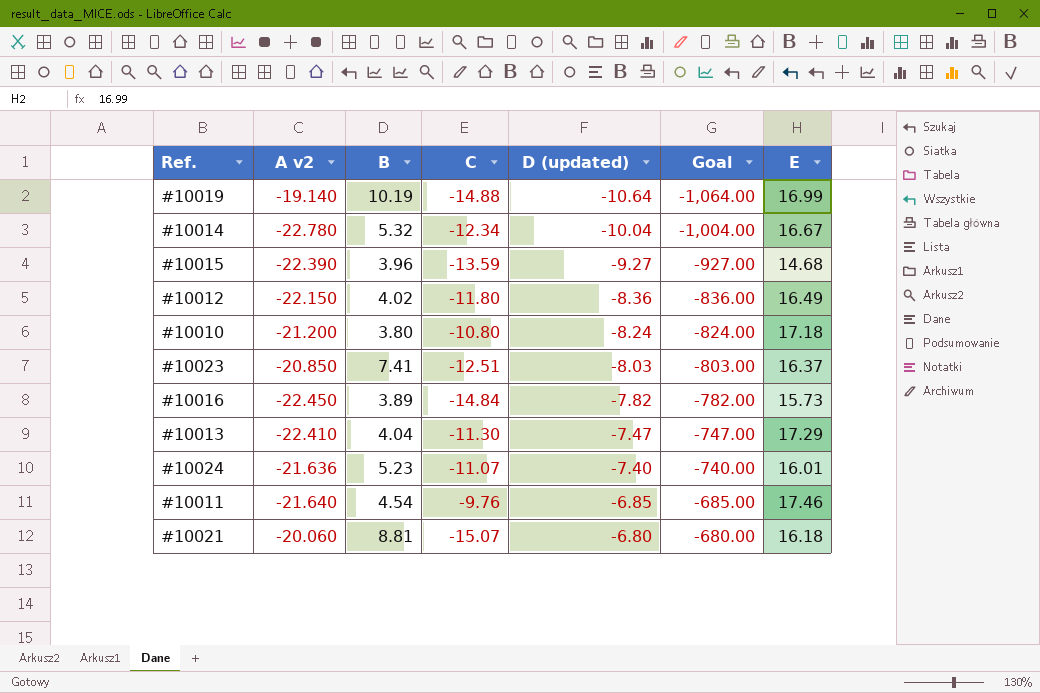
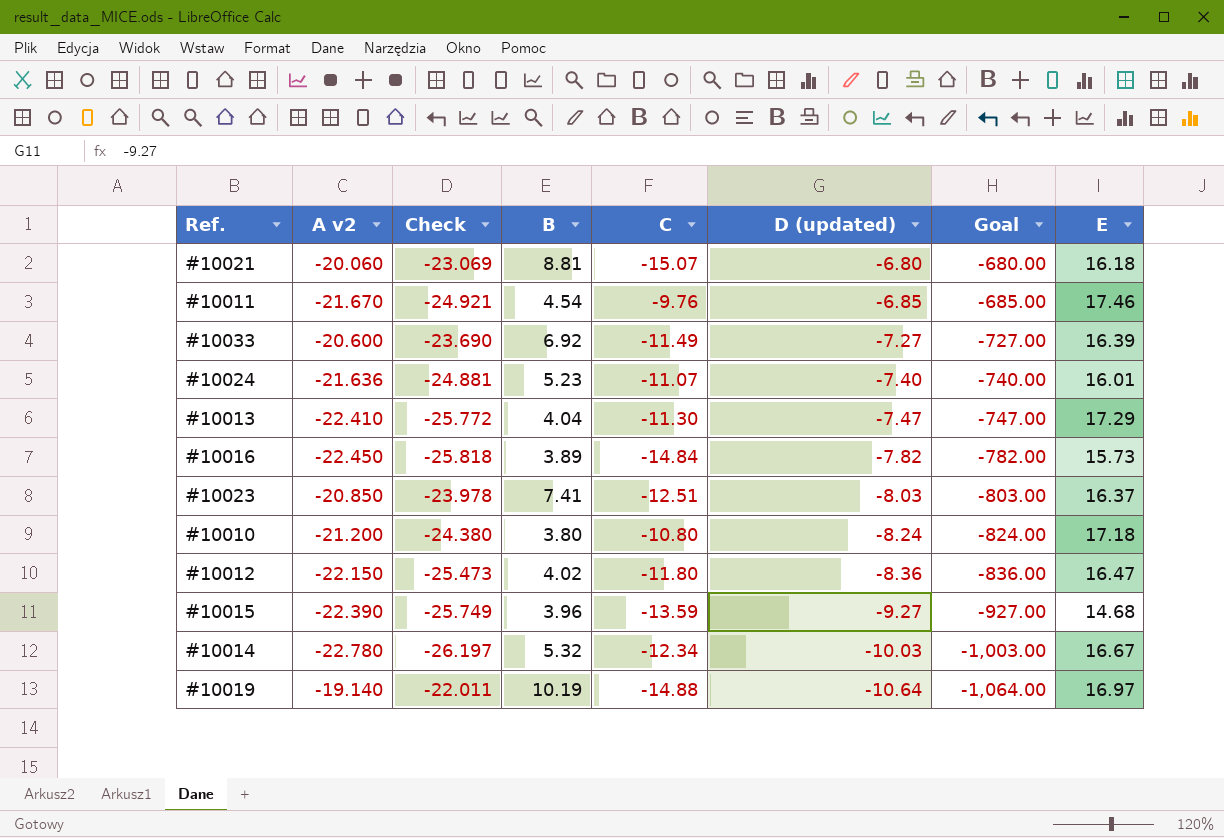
row order: D (updated) ascending -> D (updated) descending
column Check | formula: none -> [A v2] * 1.15
#10011 | A v2: -21.640 -> -21.670
row #10033: none -> -20.600 | -23.690 | 6.92 | -11.49 | -7.27 | -727.00 | 16.39
#10012 | E: 16.49 -> 16.47
#10014 | D (updated): -10.04 -> -10.03
#10014 | Goal: -1,004.00 -> -1,003.00
#10019 | E: 16.99 -> 16.97

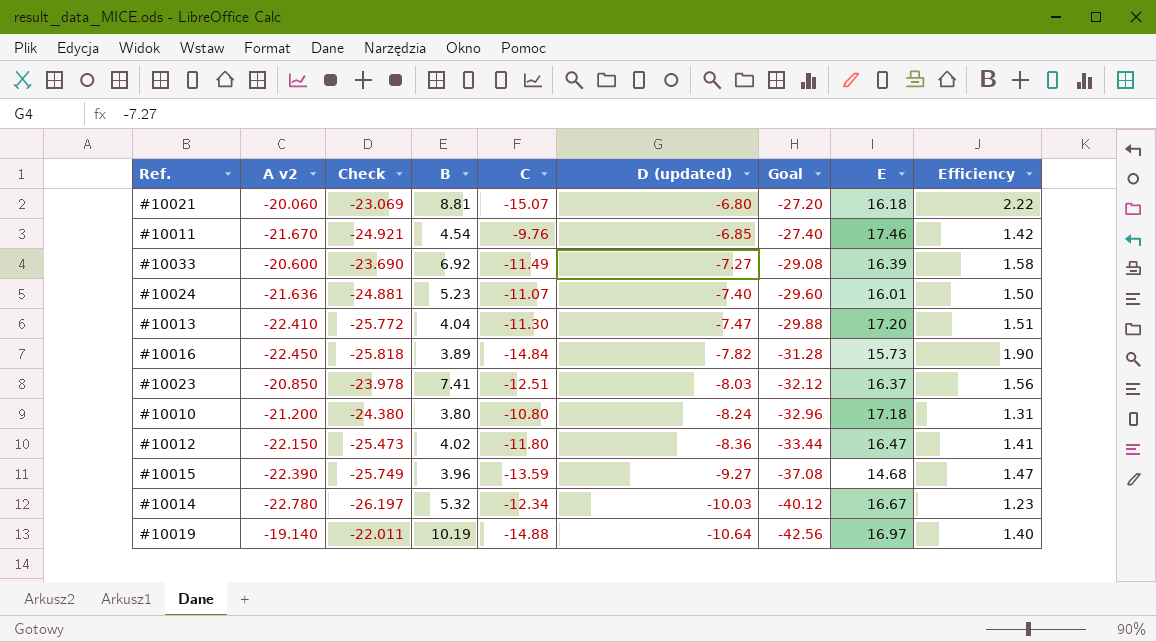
column Goal | formula: [D (updated)] * 100 -> [D (updated)] * 4
column Efficiency | formula: none -> [C] / [D (updated)]
#10013 | E: 17.29 -> 17.20

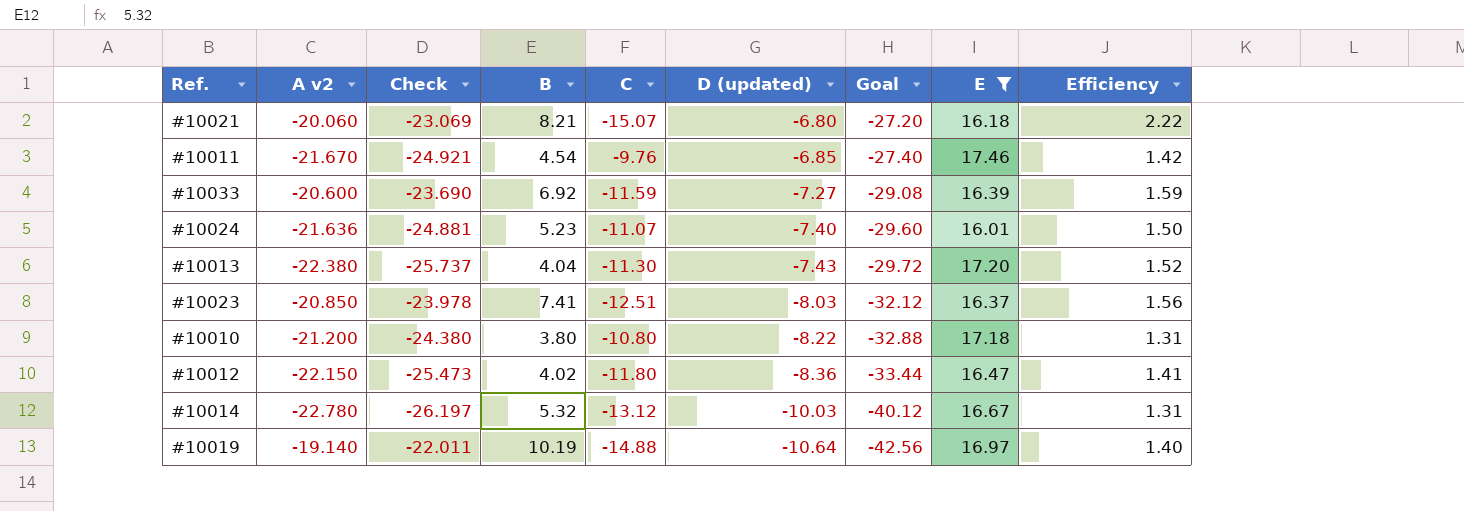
filter: none -> E >= 16.01
#10021 | B: 8.81 -> 8.21
#10033 | C: -11.49 -> -11.59
#10033 | Efficiency: 1.58 -> 1.59
#10013 | A v2: -22.410 -> -22.380
#10013 | Check: -25.772 -> -25.737
#10013 | D (updated): -7.47 -> -7.43
#10013 | Goal: -29.88 -> -29.72
#10013 | Efficiency: 1.51 -> 1.52
#10010 | D (updated): -8.24 -> -8.22
#10010 | Goal: -32.96 -> -32.88
#10014 | C: -12.34 -> -13.12
#10014 | Efficiency: 1.23 -> 1.31

